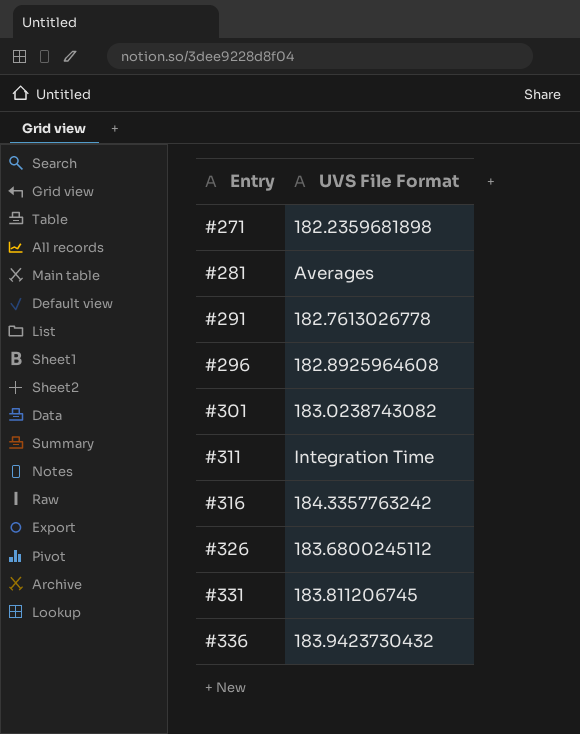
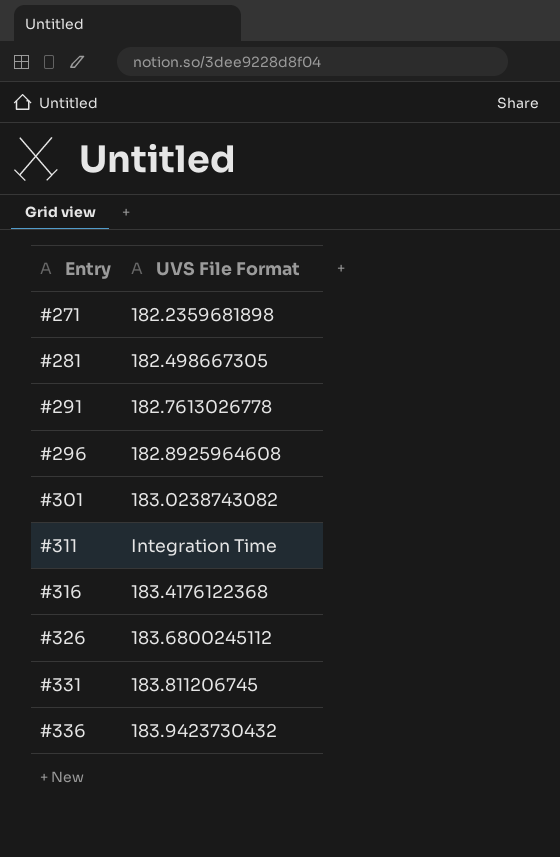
#281 | UVS File Format: Averages -> 182.498667305
#316 | UVS File Format: 184.3357763242 -> 183.4176122368

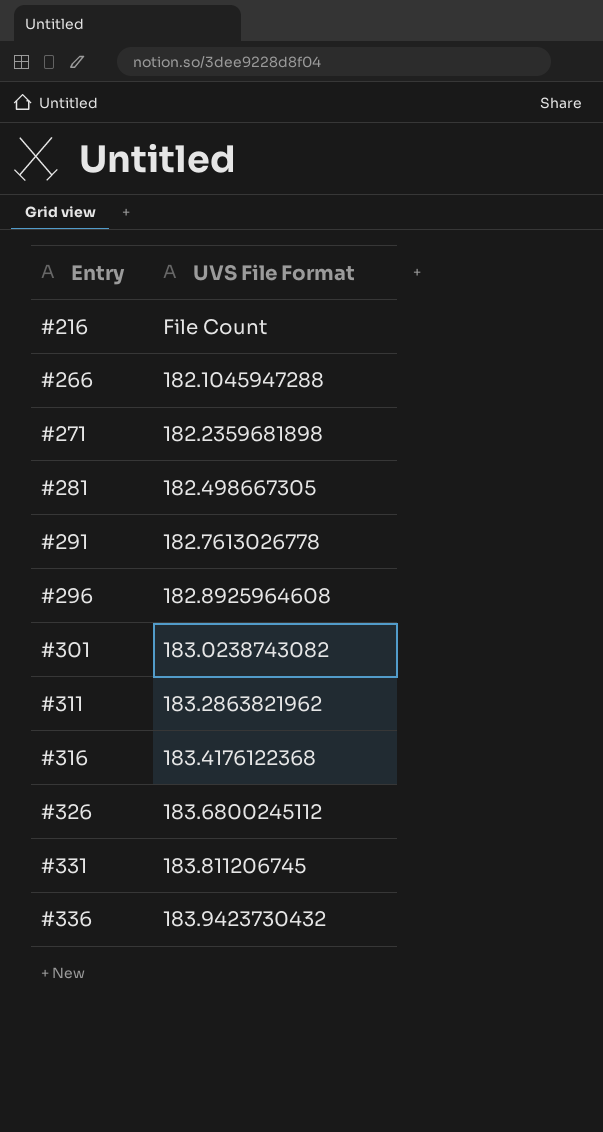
row #216: none -> File Count
row #266: none -> 182.1045947288
#311 | UVS File Format: Integration Time -> 183.2863821962

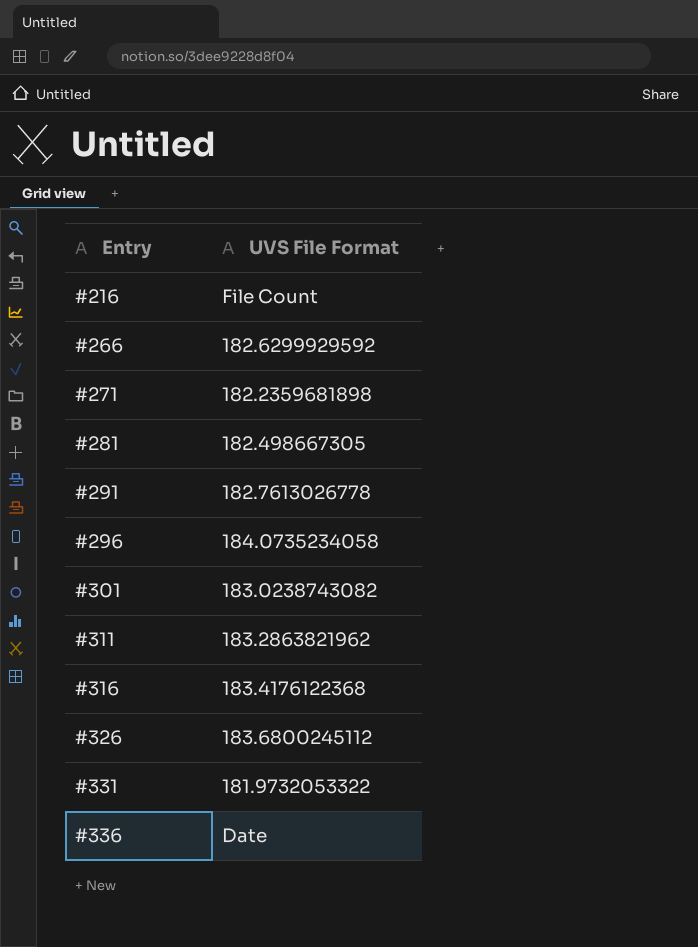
#266 | UVS File Format: 182.1045947288 -> 182.6299929592
#296 | UVS File Format: 182.8925964608 -> 184.0735234058
#331 | UVS File Format: 183.811206745 -> 181.9732053322
#336 | UVS File Format: 183.9423730432 -> Date

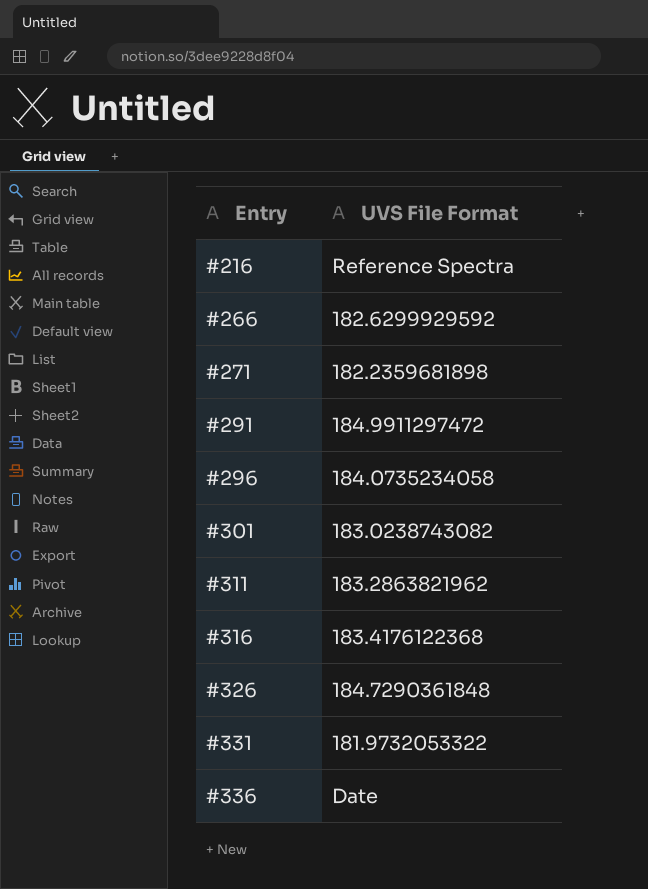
row #281: 182.498667305 -> none
#216 | UVS File Format: File Count -> Reference Spectra
#291 | UVS File Format: 182.7613026778 -> 184.9911297472
#326 | UVS File Format: 183.6800245112 -> 184.7290361848

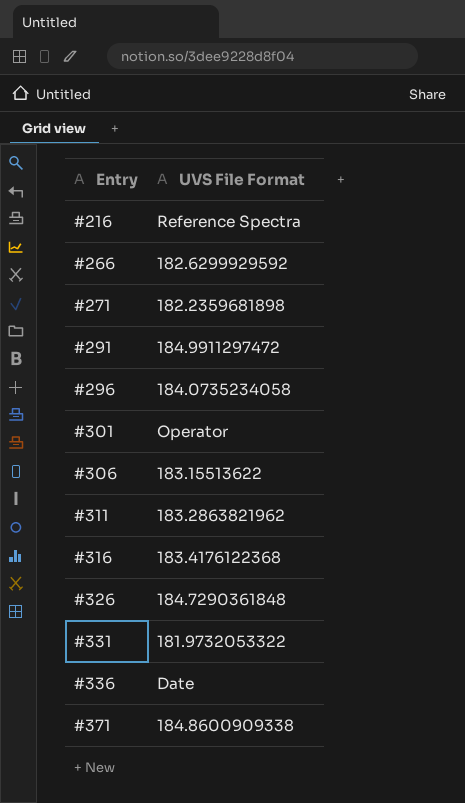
#301 | UVS File Format: 183.0238743082 -> Operator
row #306: none -> 183.15513622
row #371: none -> 184.8600909338

